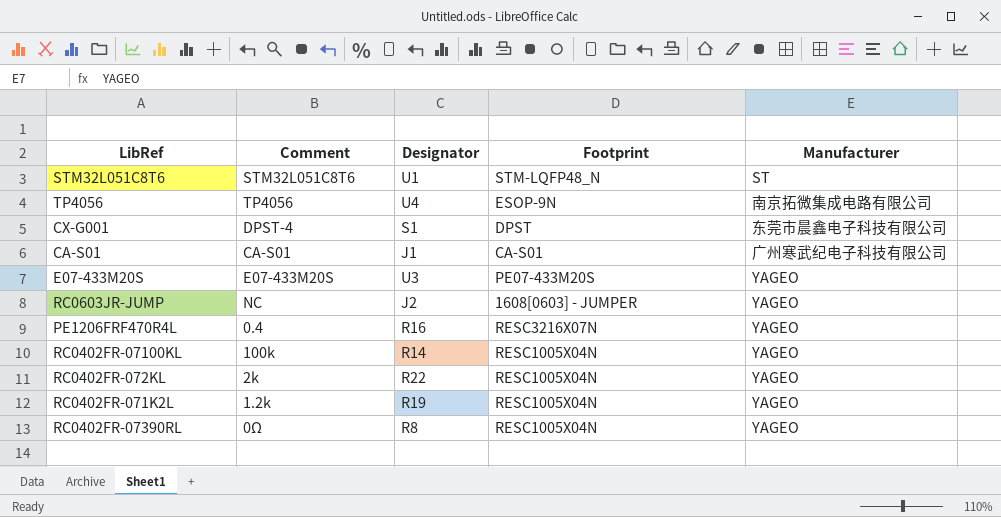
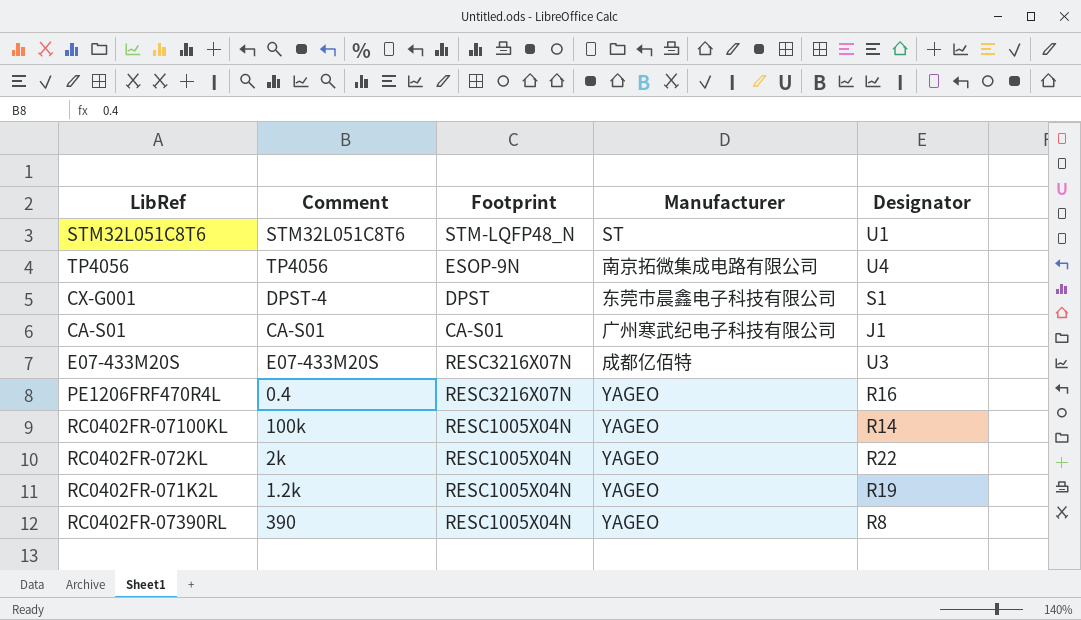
column Designator | position: 3 -> 5
row RC0603JR-JUMP: NC | J2 | 1608[0603] - JUMPER | YAGEO -> none
E07-433M20S | Footprint: PE07-433M20S -> RESC3216X07N
E07-433M20S | Manufacturer: YAGEO -> 成都亿佰特
RC0402FR-07390RL | Comment: 0Ω -> 390

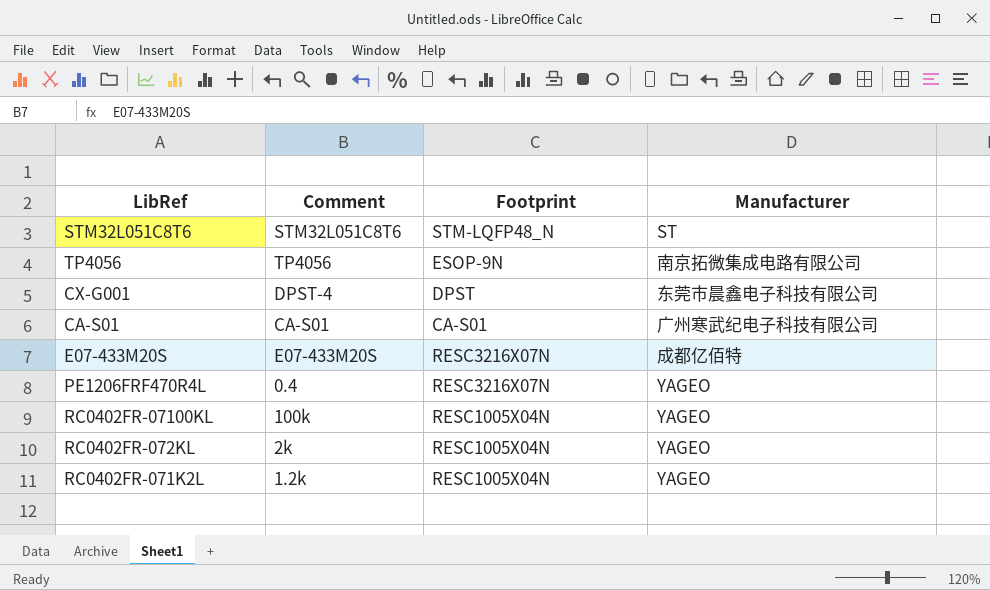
column Designator | position: 5 -> none
row RC0402FR-07390RL: 390 | RESC1005X04N | YAGEO | R8 -> none

